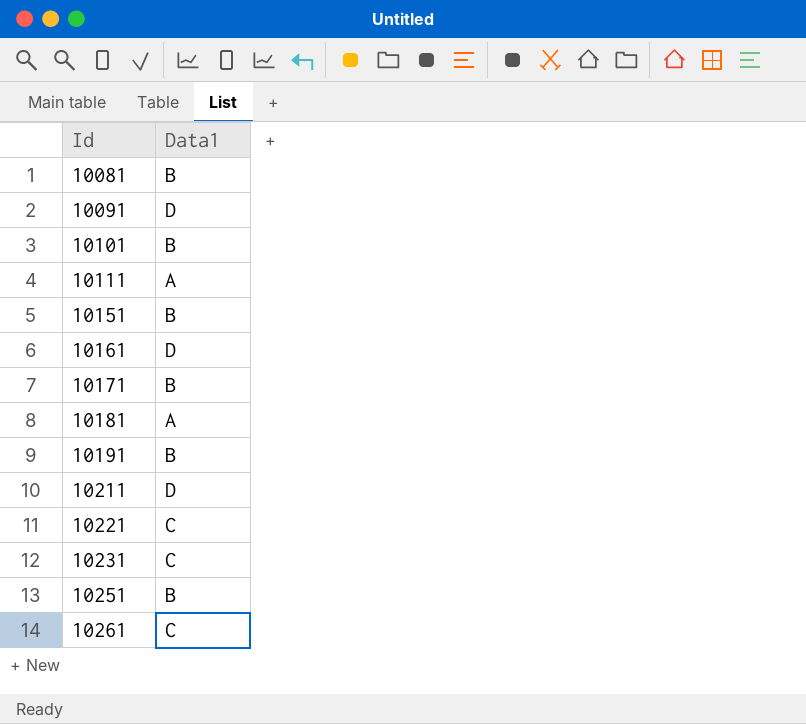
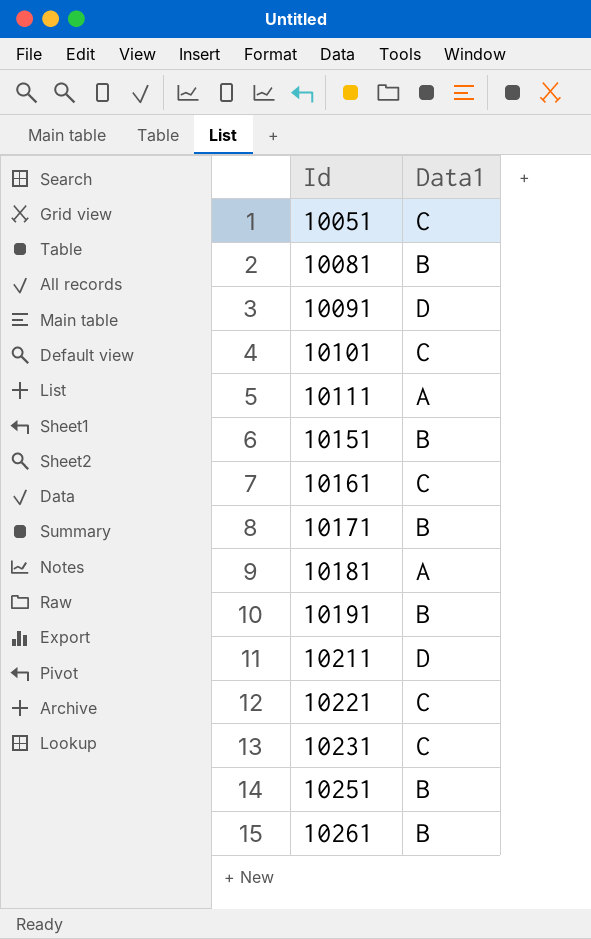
row 10051: none -> C
10101 | Data1: B -> C
10161 | Data1: D -> C
10261 | Data1: C -> B

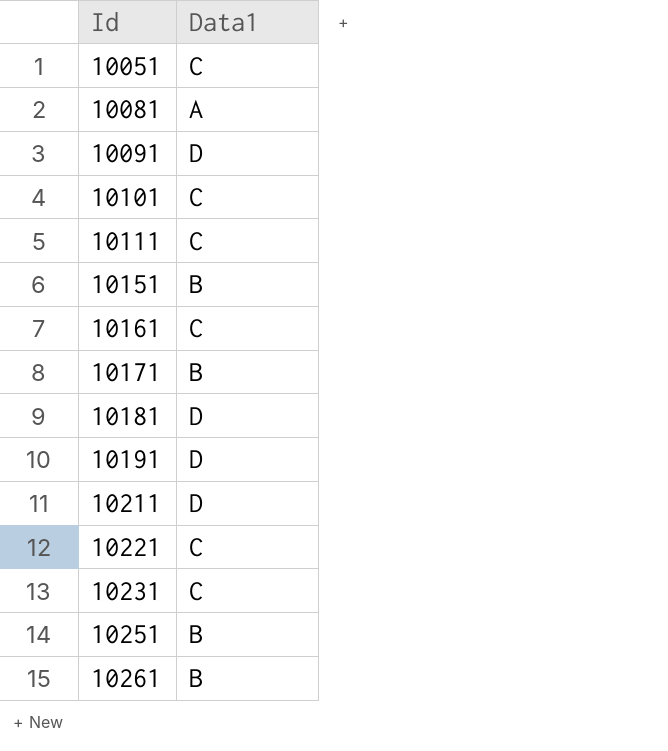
10081 | Data1: B -> A
10111 | Data1: A -> C
10181 | Data1: A -> D
10191 | Data1: B -> D

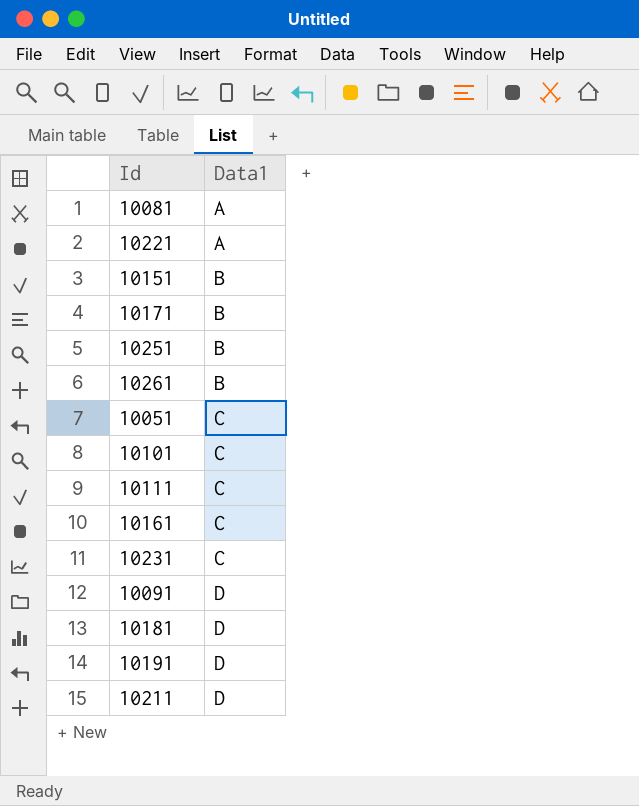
row order: Id ascending -> Data1 ascending
10221 | Data1: C -> A

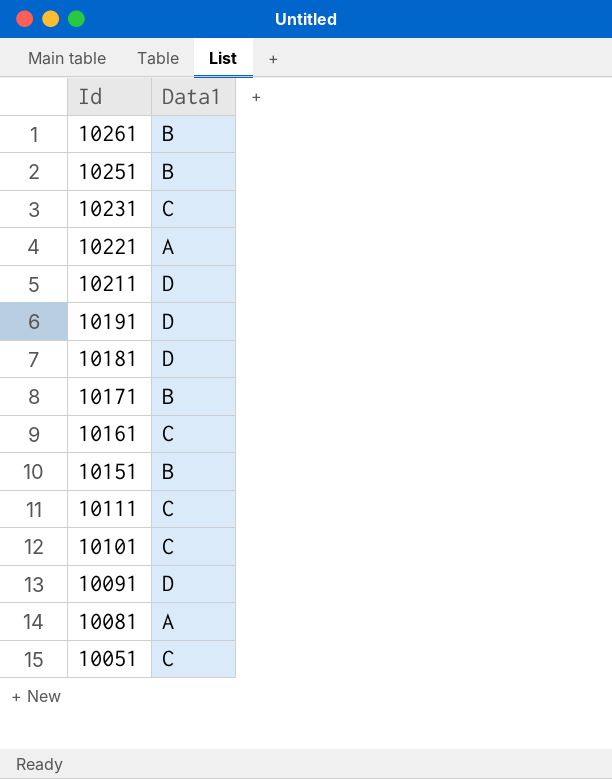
row order: Data1 ascending -> Id descending

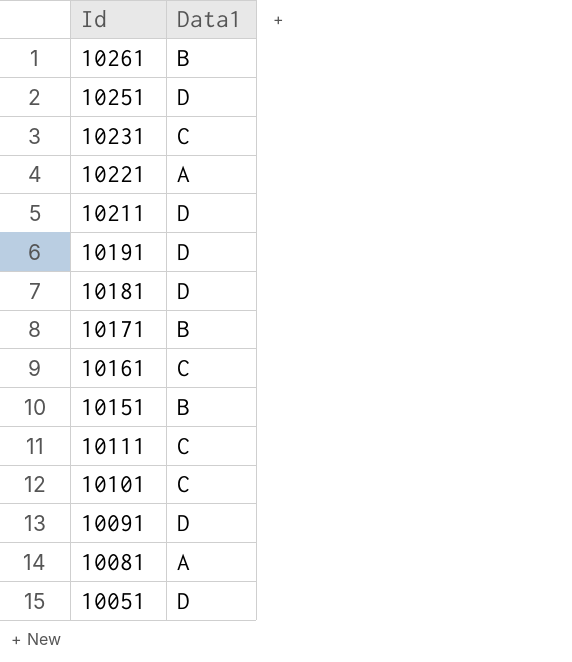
10251 | Data1: B -> D
10051 | Data1: C -> D

